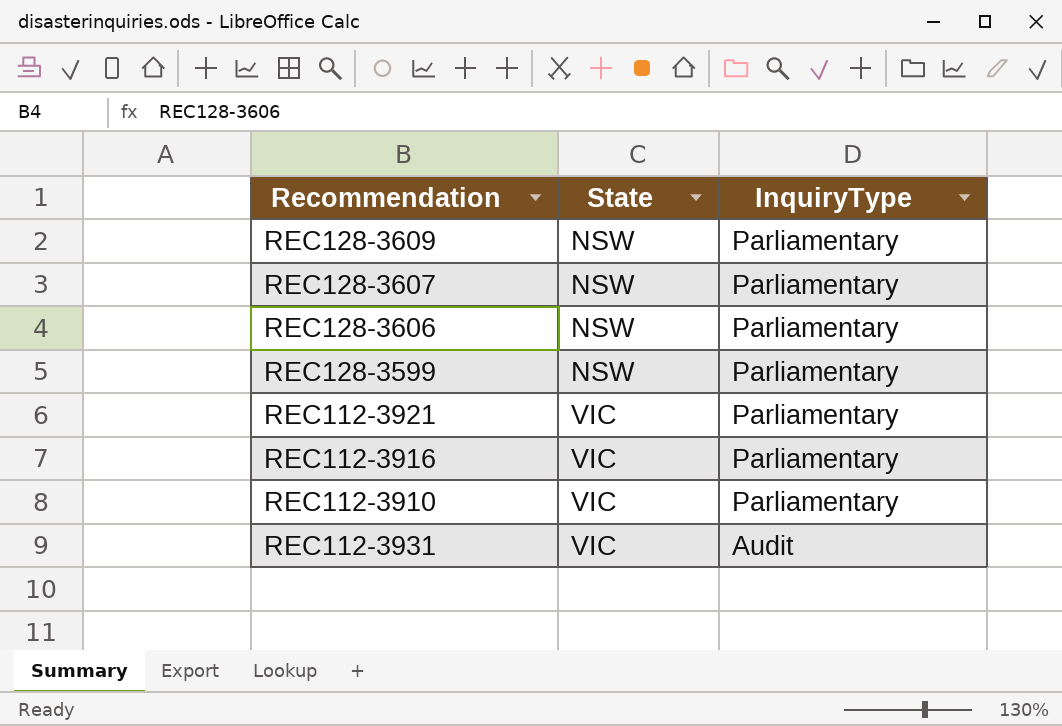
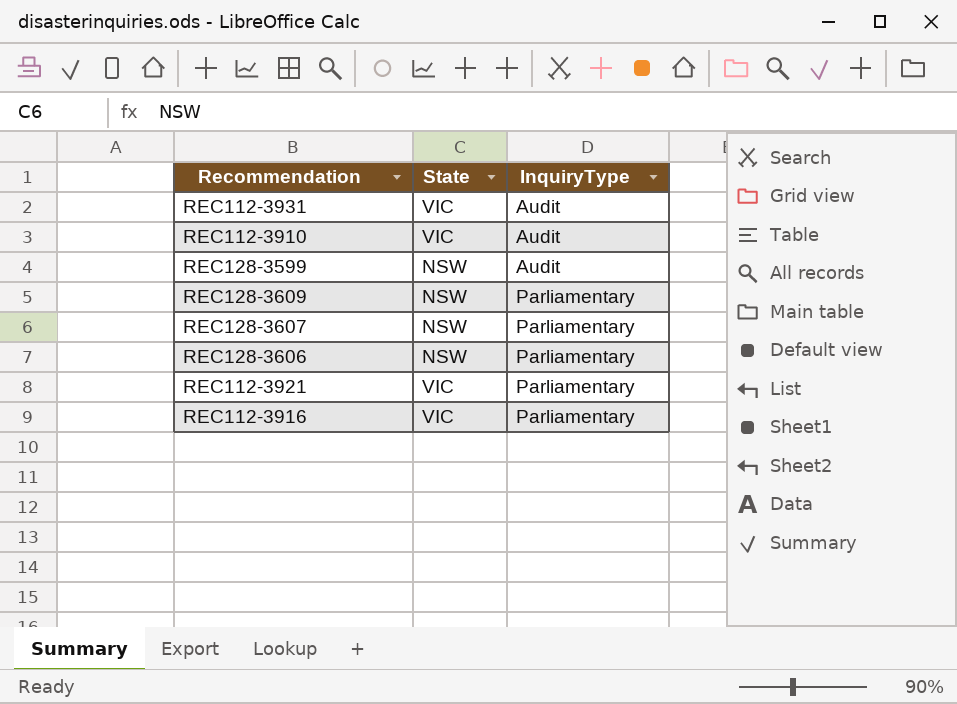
row order: State ascending -> InquiryType ascending
REC112-3910 | InquiryType: Parliamentary -> Audit
REC128-3599 | InquiryType: Parliamentary -> Audit

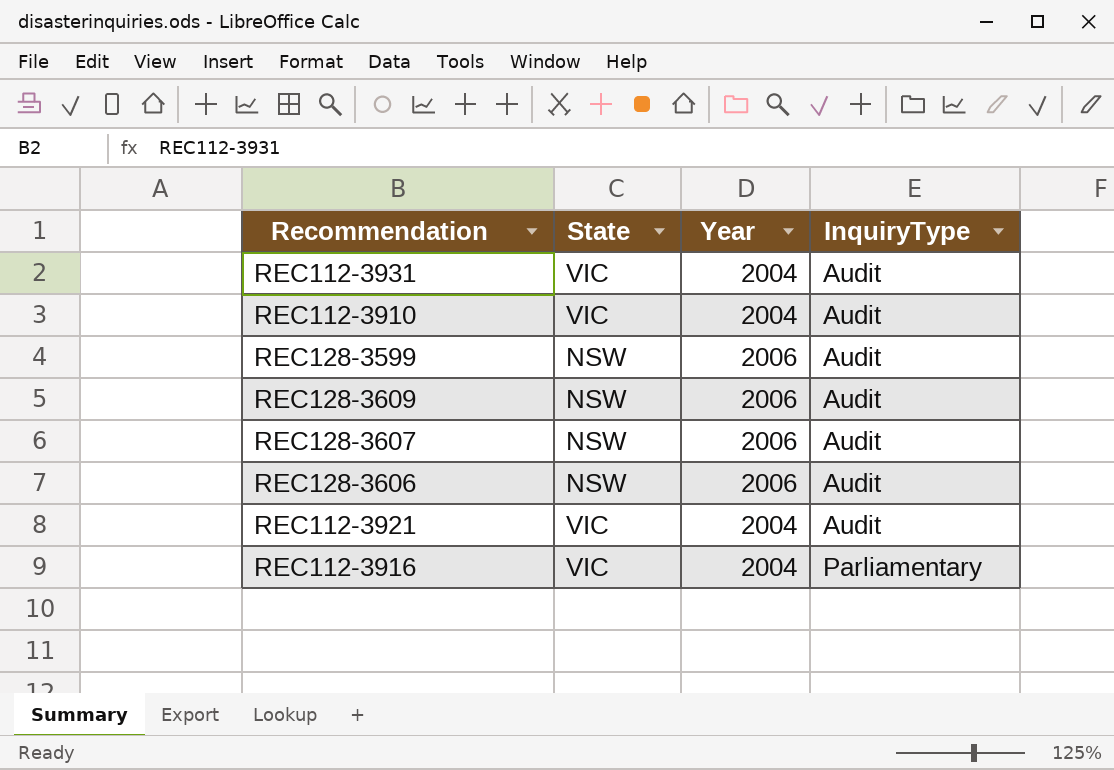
column Year | position: none -> 3
REC128-3609 | InquiryType: Parliamentary -> Audit
REC128-3607 | InquiryType: Parliamentary -> Audit
REC128-3606 | InquiryType: Parliamentary -> Audit
REC112-3921 | InquiryType: Parliamentary -> Audit

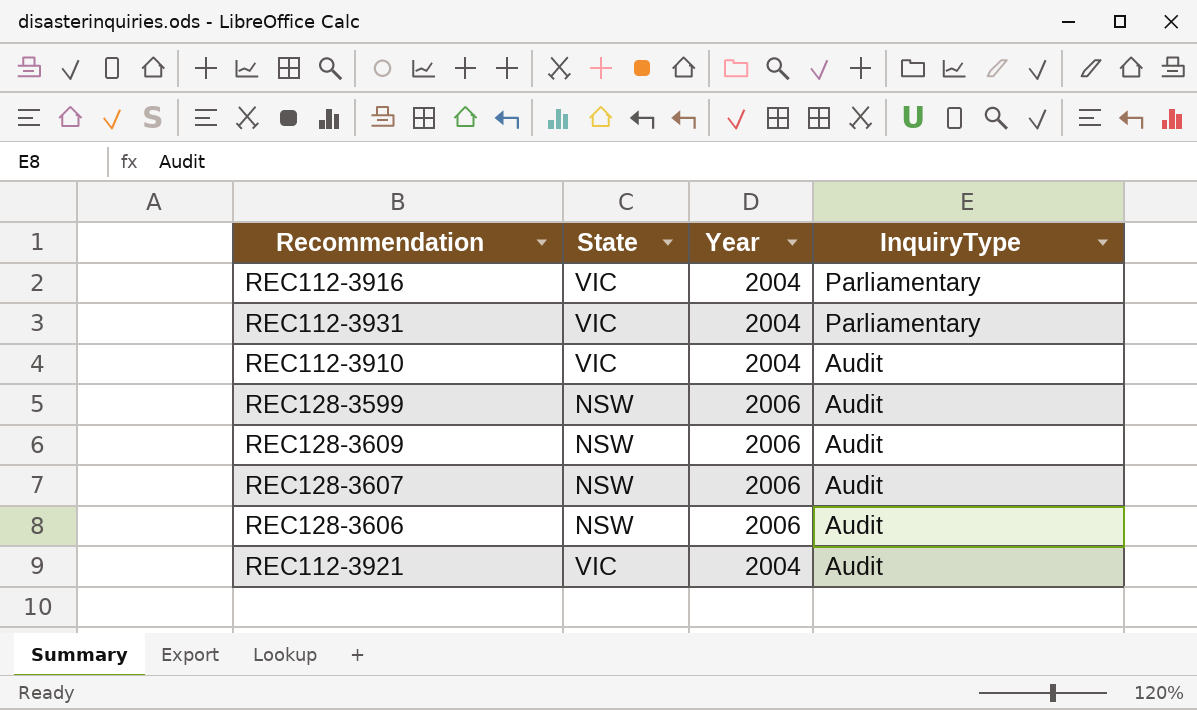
row order: InquiryType ascending -> InquiryType descending
REC112-3931 | InquiryType: Audit -> Parliamentary

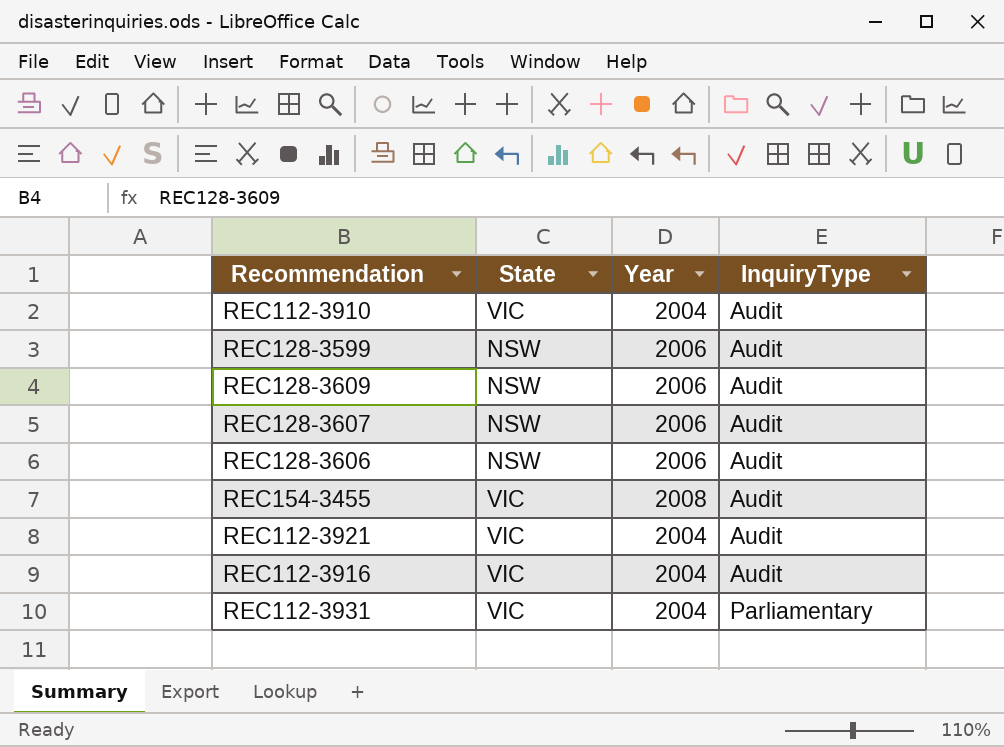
row order: InquiryType descending -> InquiryType ascending
row REC154-3455: none -> VIC | 2008 | Audit
REC112-3916 | InquiryType: Parliamentary -> Audit

